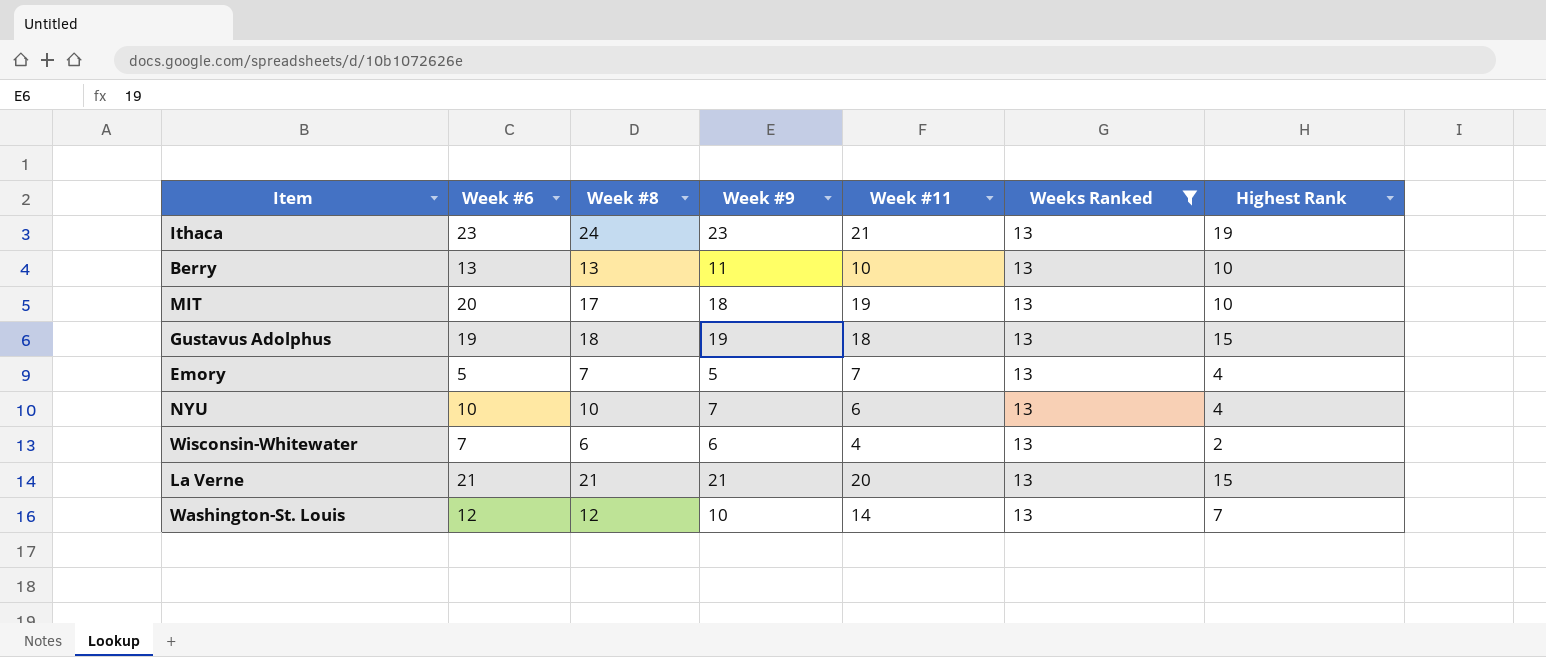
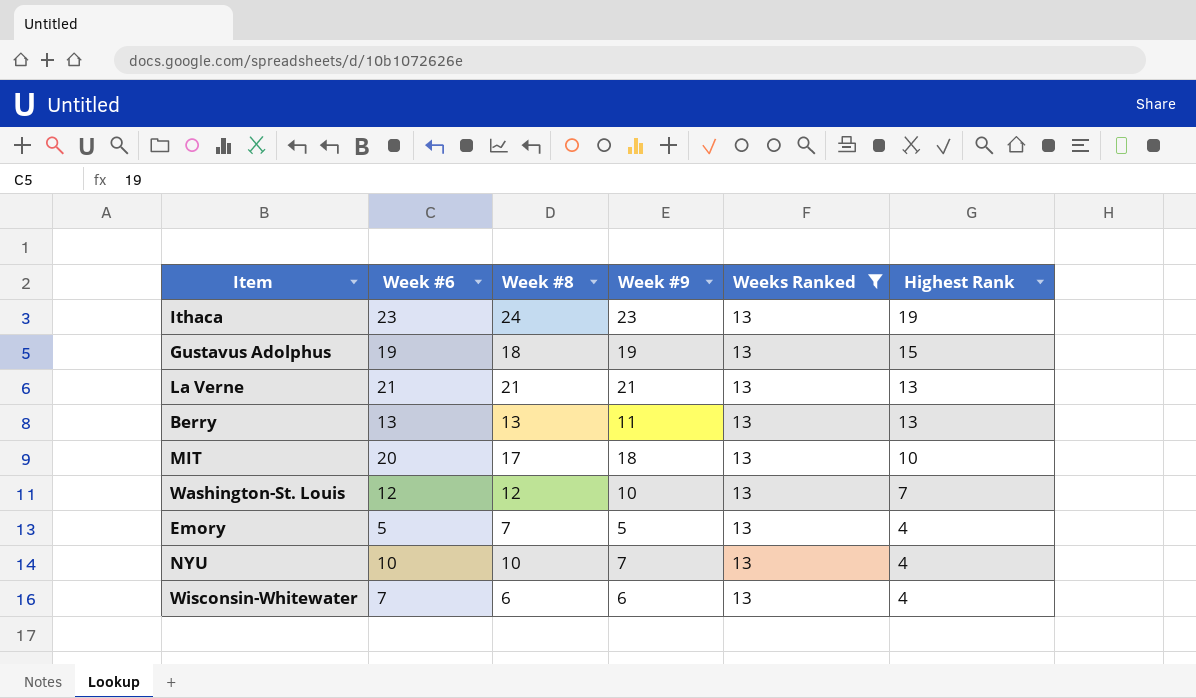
row order: none -> Highest Rank descending
column Week #11 | position: 5 -> none
La Verne | Highest Rank: 15 -> 13
Berry | Highest Rank: 10 -> 13
Wisconsin-Whitewater | Highest Rank: 2 -> 4

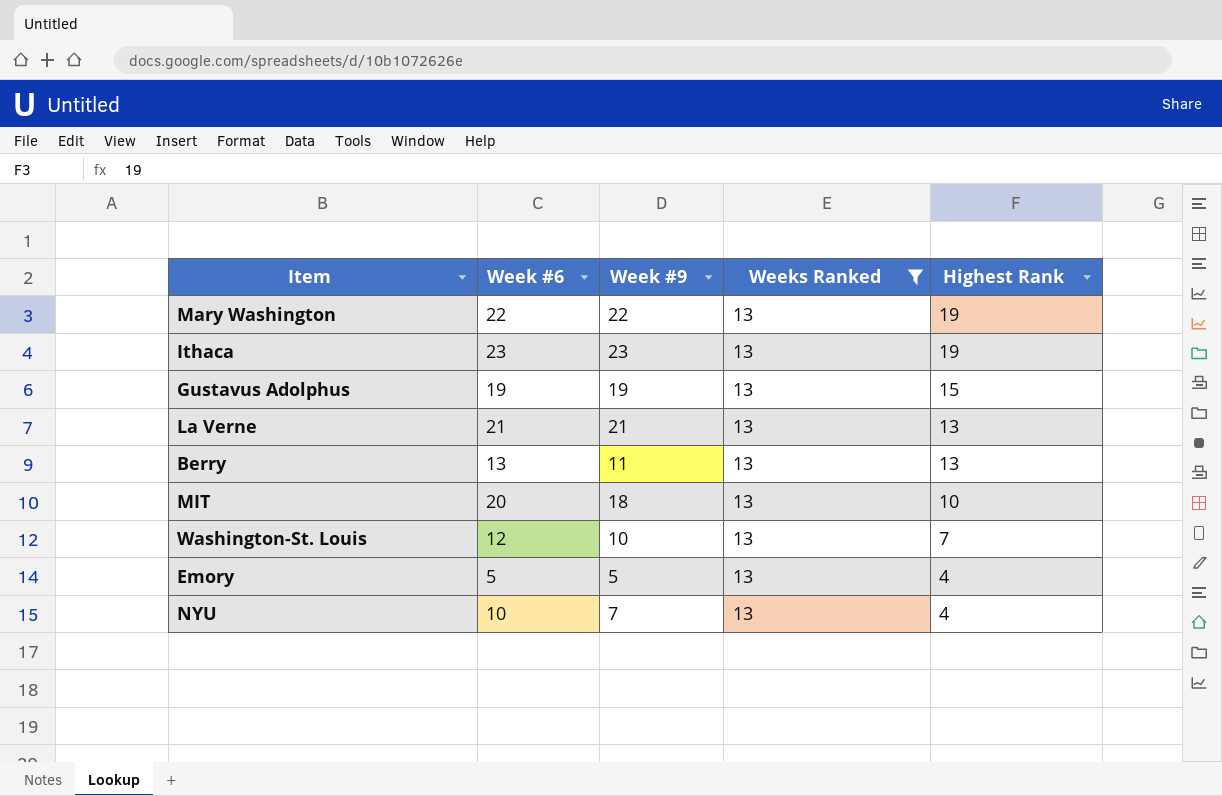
column Week #8 | position: 3 -> none
row Wisconsin-Whitewater: 7 | 6 | 6 | 13 | 4 -> none
row Mary Washington: none -> 22 | 22 | 13 | 19

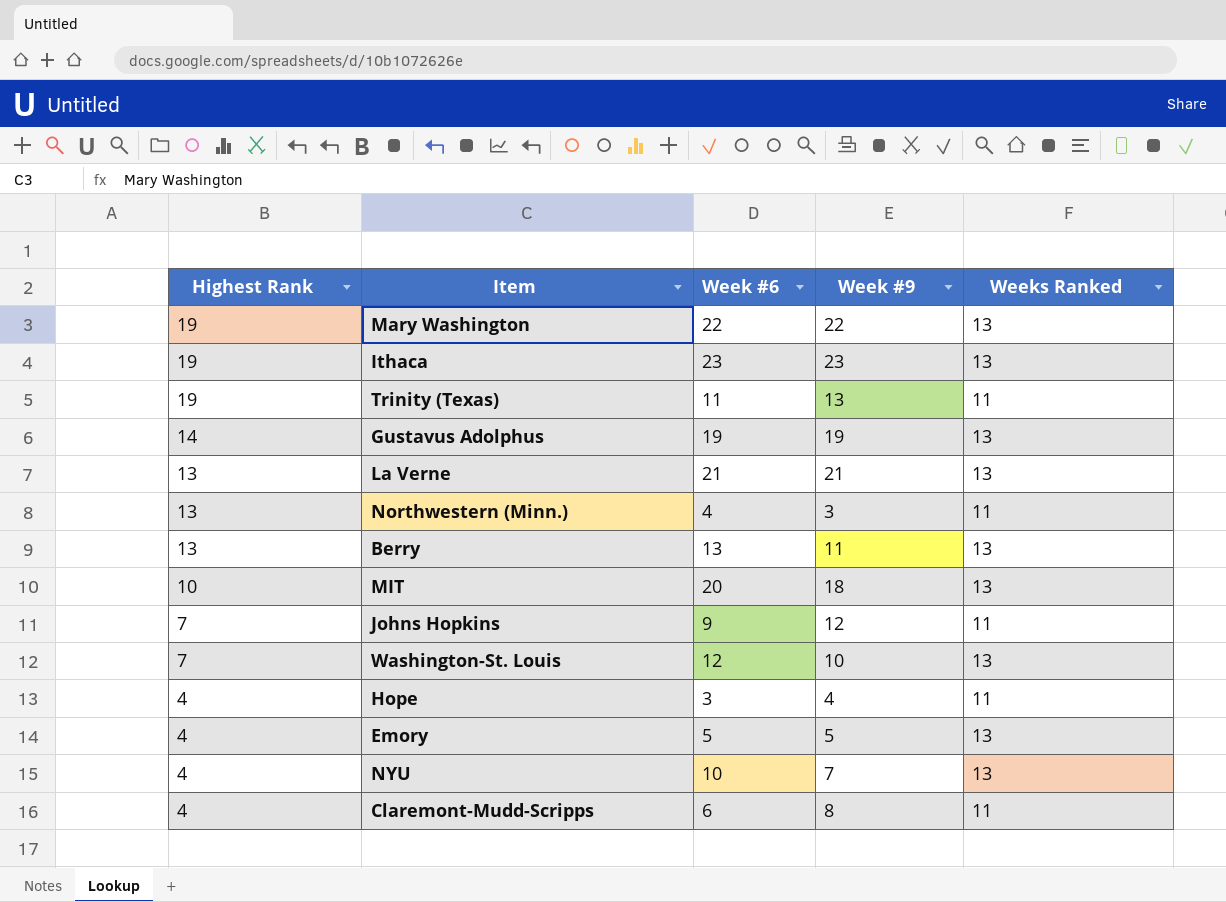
filter: Weeks Ranked = 13 -> none
column Highest Rank | position: 5 -> 1
Gustavus Adolphus | Highest Rank: 15 -> 14

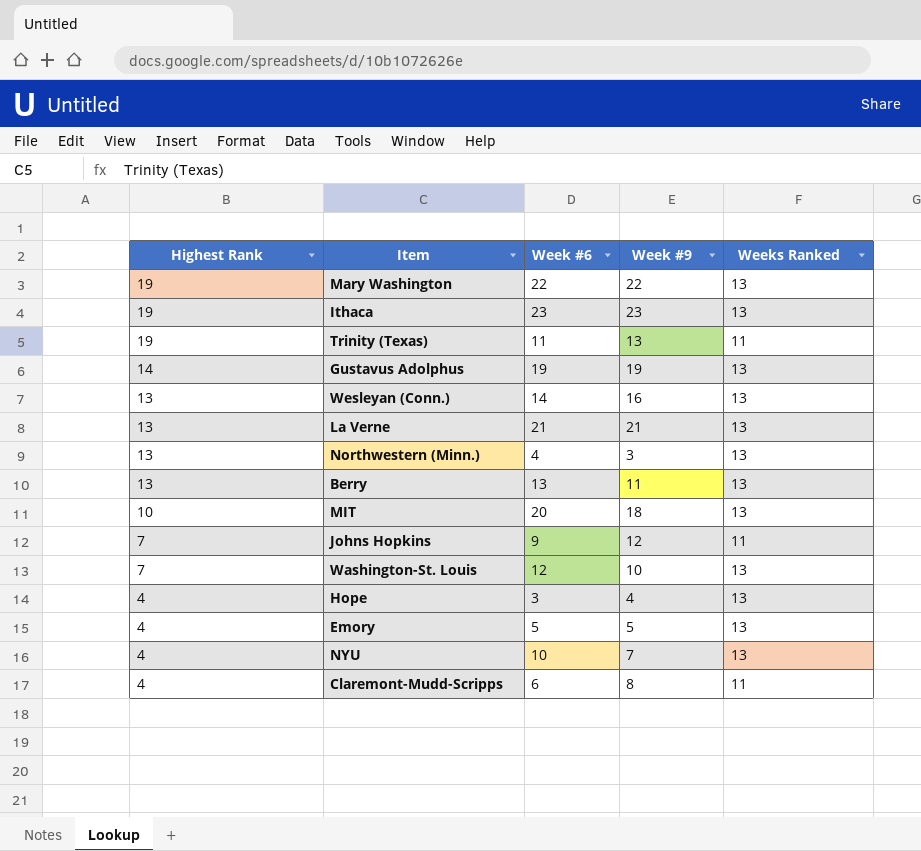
row Wesleyan (Conn.): none -> 13 | 14 | 16 | 13
Northwestern (Minn.) | Weeks Ranked: 11 -> 13
Hope | Weeks Ranked: 11 -> 13

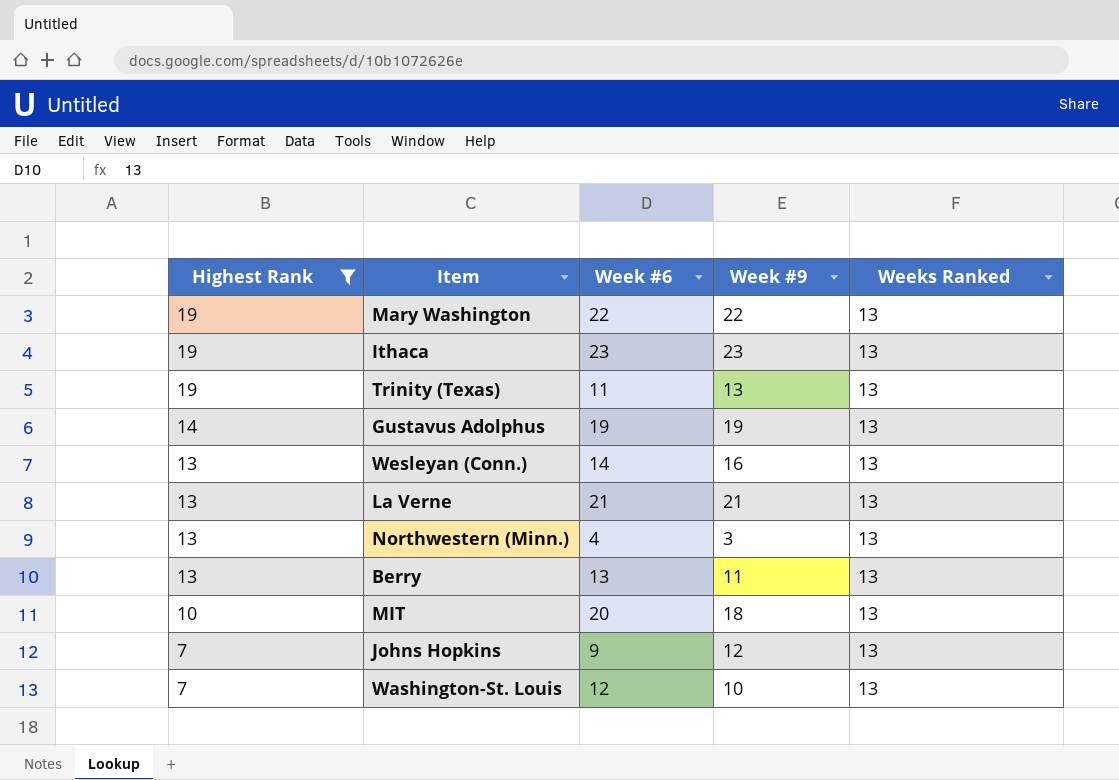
filter: none -> Highest Rank != 4
Trinity (Texas) | Weeks Ranked: 11 -> 13
Johns Hopkins | Weeks Ranked: 11 -> 13

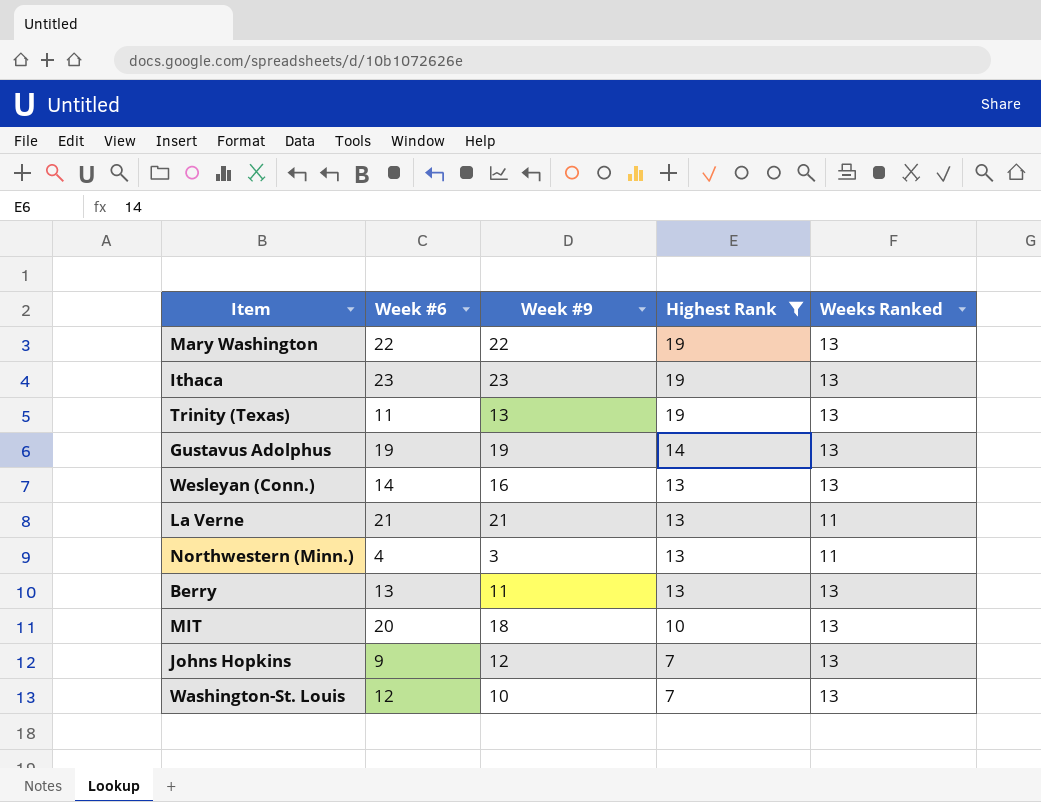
column Highest Rank | position: 1 -> 4
La Verne | Weeks Ranked: 13 -> 11
Northwestern (Minn.) | Weeks Ranked: 13 -> 11

